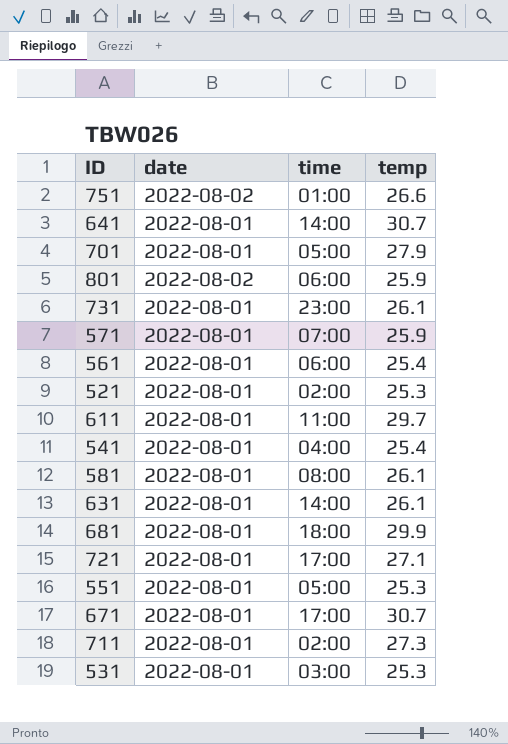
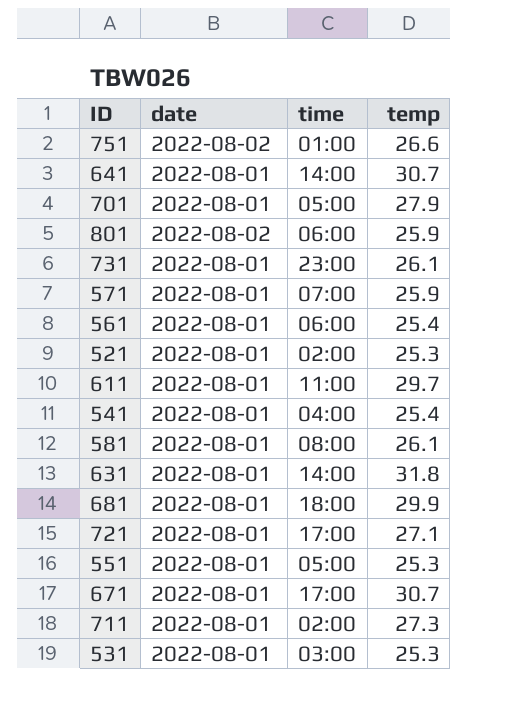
631 | temp: 26.1 -> 31.8

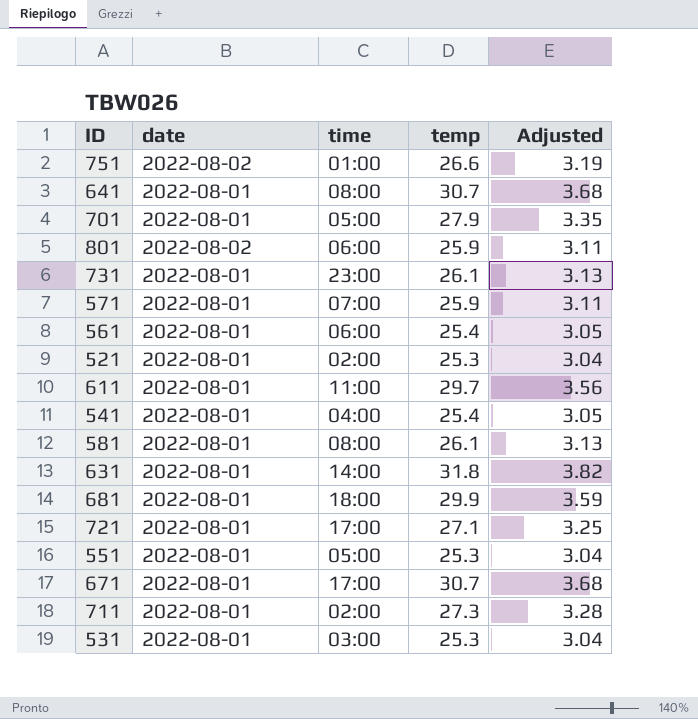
column Adjusted | formula: none -> [temp] * 0.12
641 | time: 14:00 -> 08:00

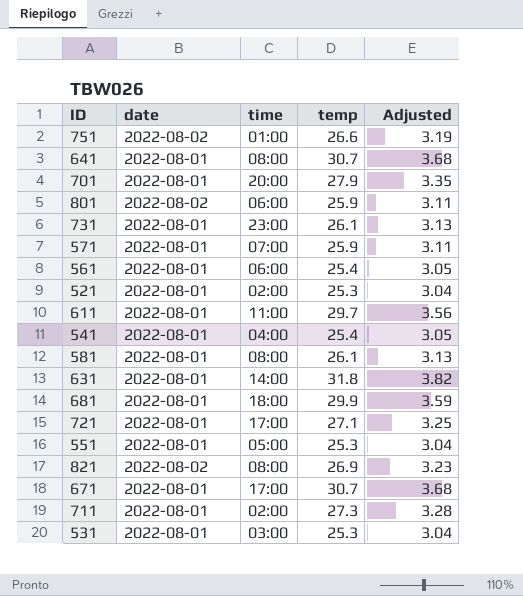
701 | time: 05:00 -> 20:00
row 821: none -> 2022-08-02 | 08:00 | 26.9 | 3.23

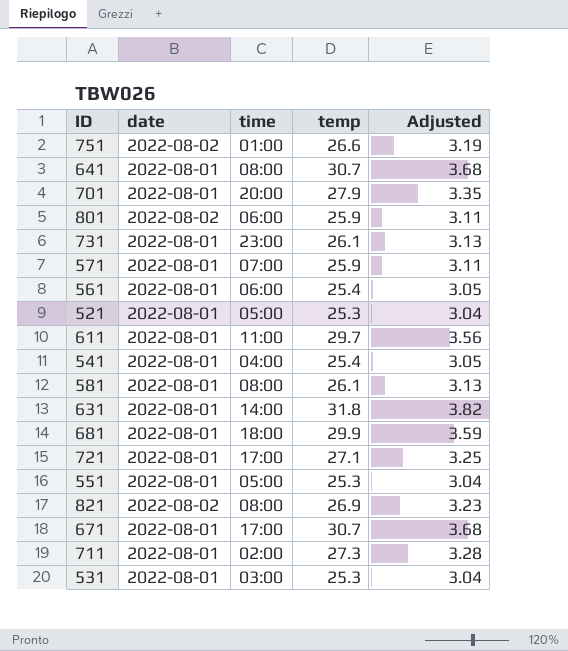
521 | time: 02:00 -> 05:00

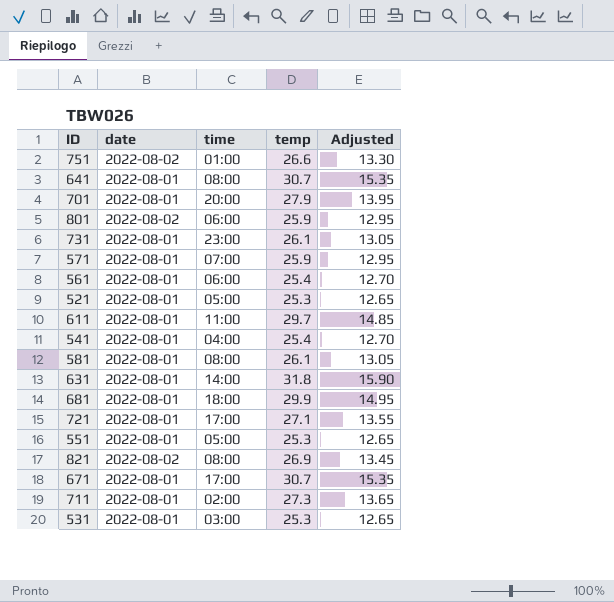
column Adjusted | formula: [temp] * 0.12 -> [temp] * 0.5

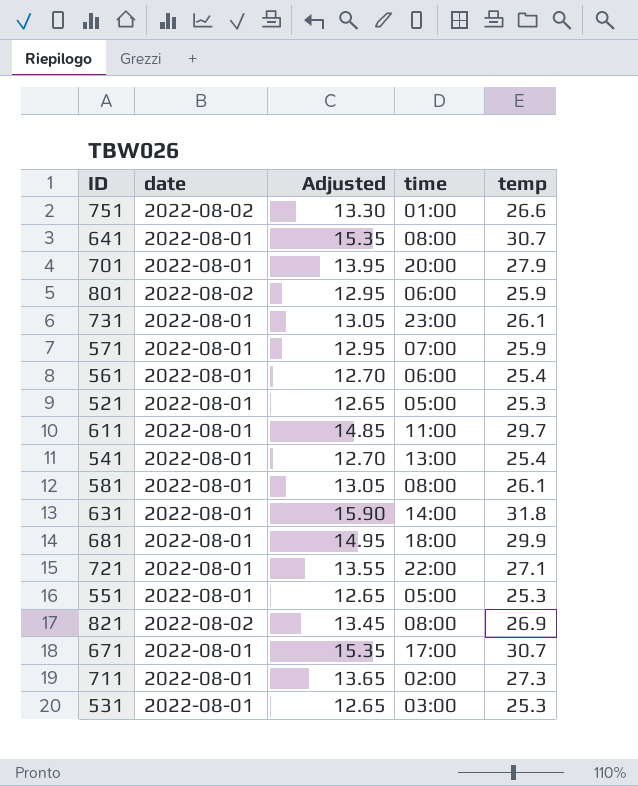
column Adjusted | position: 5 -> 3
541 | time: 04:00 -> 13:00
721 | time: 17:00 -> 22:00

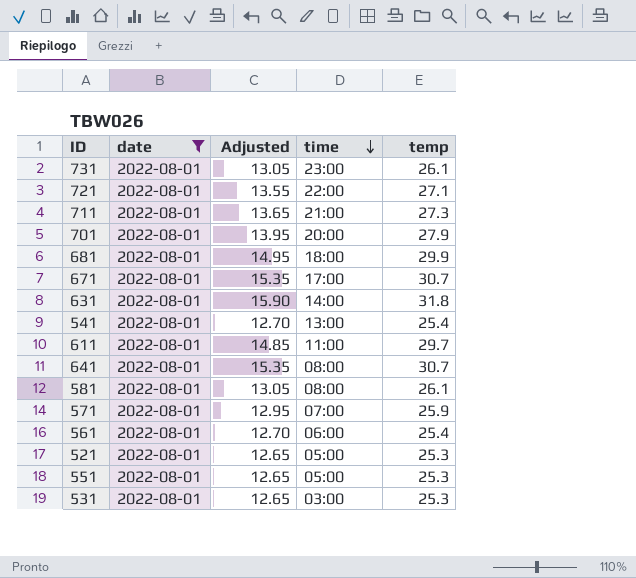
filter: none -> date = 2022-08-01
row order: none -> time descending
711 | time: 02:00 -> 21:00

